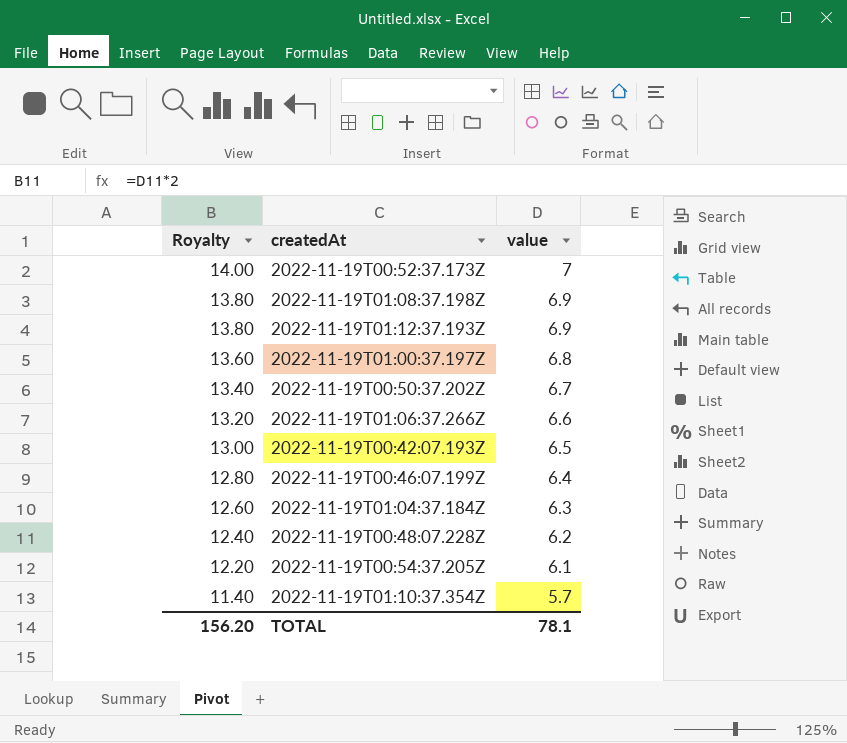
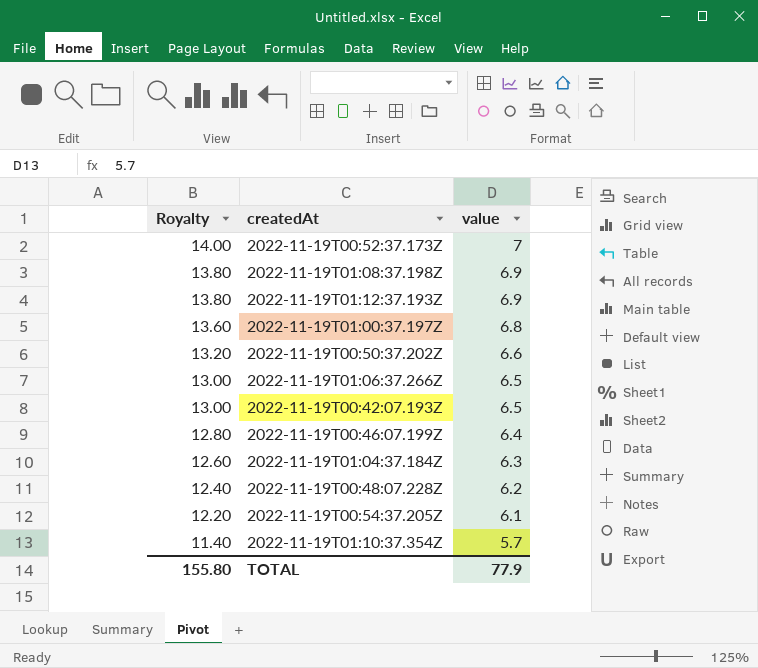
2022-11-19T00:50:37.202Z | Royalty: 13.40 -> 13.20
2022-11-19T00:50:37.202Z | value: 6.7 -> 6.6
2022-11-19T01:06:37.266Z | Royalty: 13.20 -> 13.00
2022-11-19T01:06:37.266Z | value: 6.6 -> 6.5
TOTAL | Royalty: 156.20 -> 155.80
TOTAL | value: 78.1 -> 77.9

